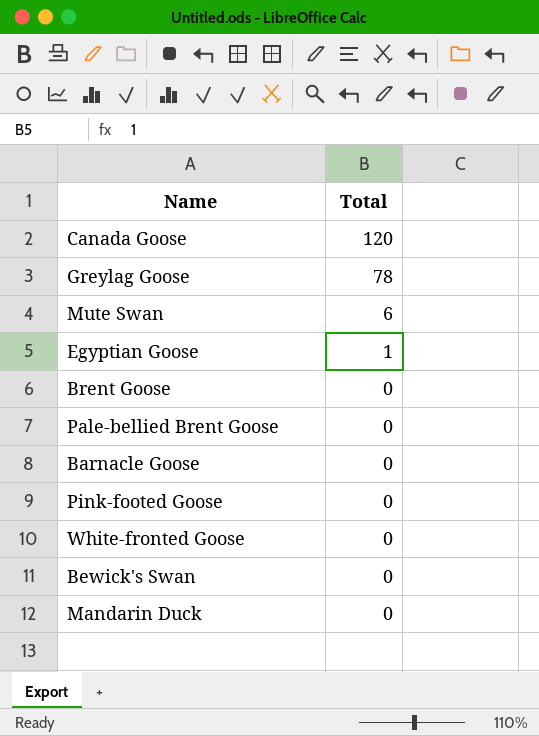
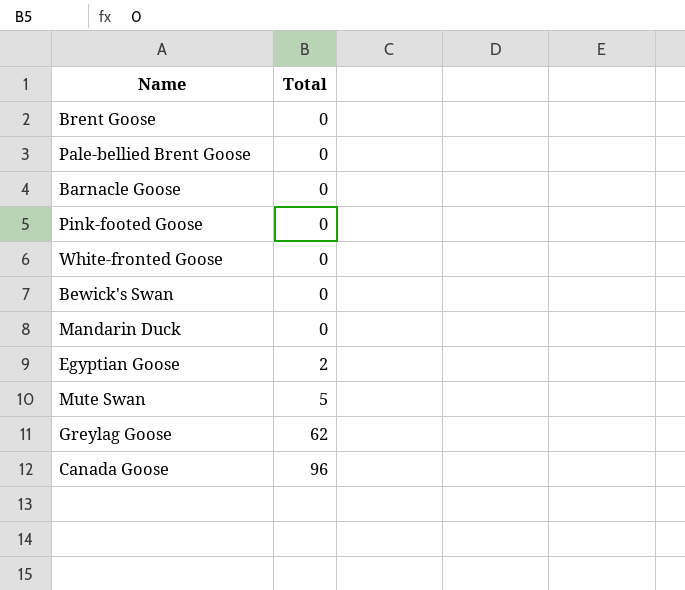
row order: Total descending -> Total ascending
Egyptian Goose | Total: 1 -> 2
Mute Swan | Total: 6 -> 5
Greylag Goose | Total: 78 -> 62
Canada Goose | Total: 120 -> 96

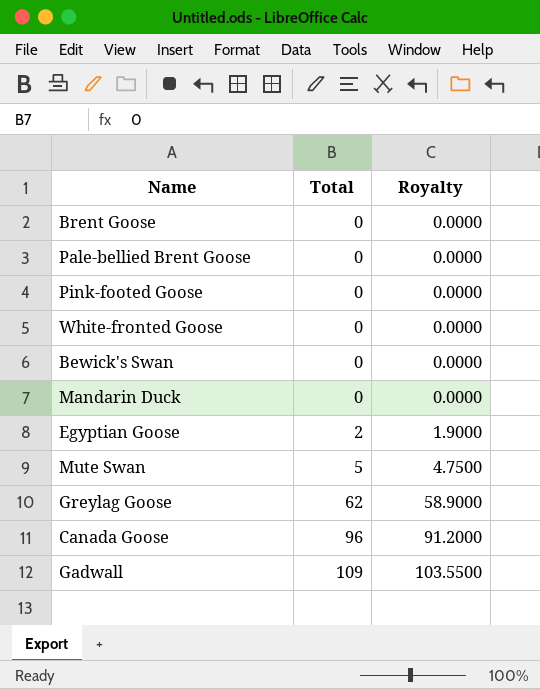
column Royalty | formula: none -> [Total] * 0.95
row Barnacle Goose: 0 -> none
row Gadwall: none -> 109 | 103.5500

